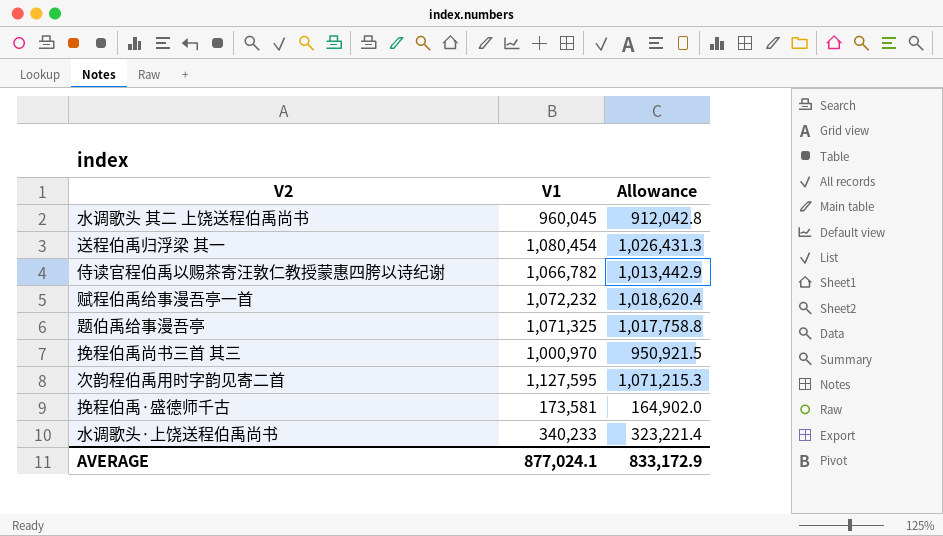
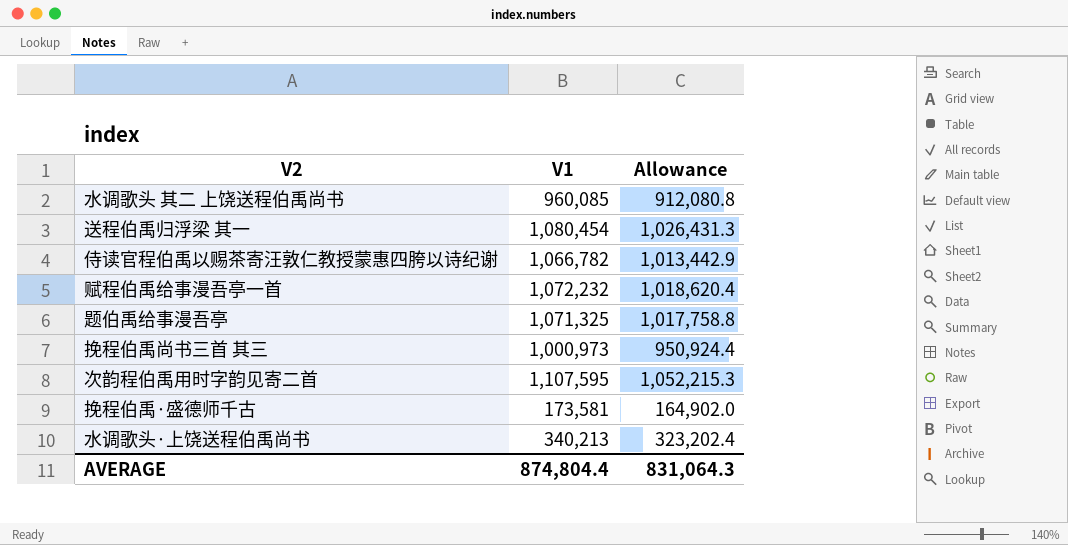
水调歌头 其二 上饶送程伯禹尚书 | V1: 960,045 -> 960,085
水调歌头 其二 上饶送程伯禹尚书 | Allowance: 912,042.8 -> 912,080.8
挽程伯禹尚书三首 其三 | V1: 1,000,970 -> 1,000,973
挽程伯禹尚书三首 其三 | Allowance: 950,921.5 -> 950,924.4
次韵程伯禹用时字韵见寄二首 | V1: 1,127,595 -> 1,107,595
次韵程伯禹用时字韵见寄二首 | Allowance: 1,071,215.3 -> 1,052,215.3
水调歌头·上饶送程伯禹尚书 | V1: 340,233 -> 340,213
水调歌头·上饶送程伯禹尚书 | Allowance: 323,221.4 -> 323,202.4
AVERAGE | V1: 877,024.1 -> 874,804.4
AVERAGE | Allowance: 833,172.9 -> 831,064.3

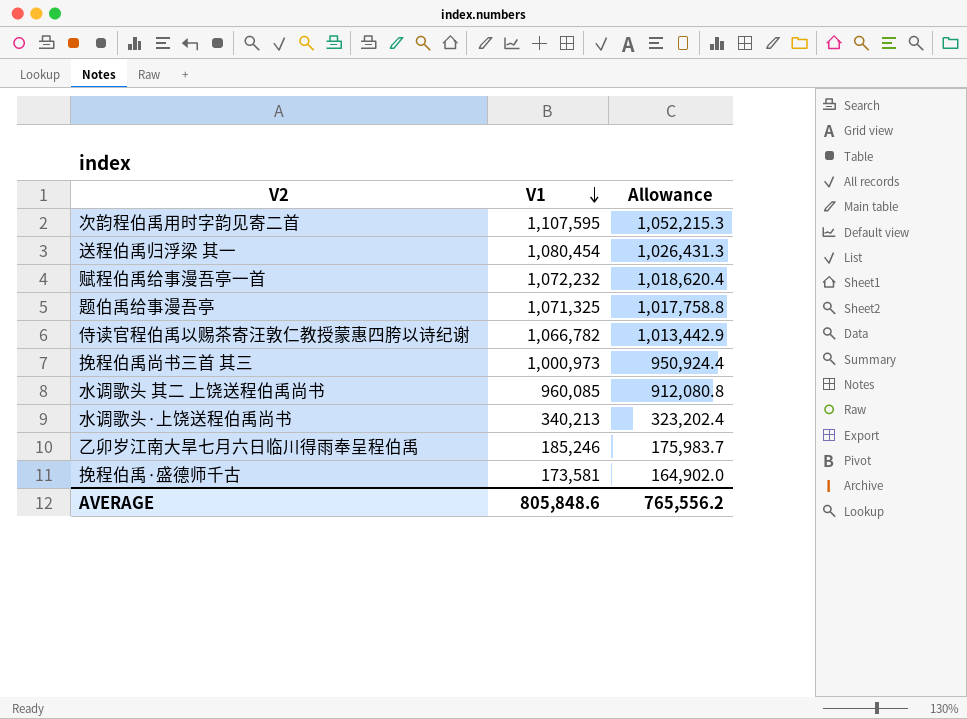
row order: none -> V1 descending
row 乙卯岁江南大旱七月六日临川得雨奉呈程伯禹: none -> 185,246 | 175,983.7
AVERAGE | V1: 874,804.4 -> 805,848.6
AVERAGE | Allowance: 831,064.3 -> 765,556.2

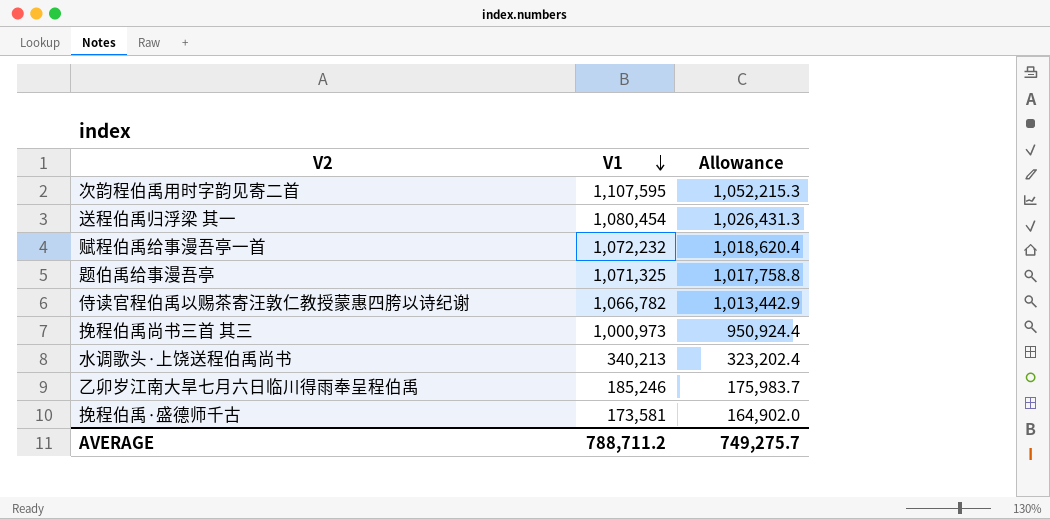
row 水调歌头 其二 上饶送程伯禹尚书: 960,085 | 912,080.8 -> none
AVERAGE | V1: 805,848.6 -> 788,711.2
AVERAGE | Allowance: 765,556.2 -> 749,275.7

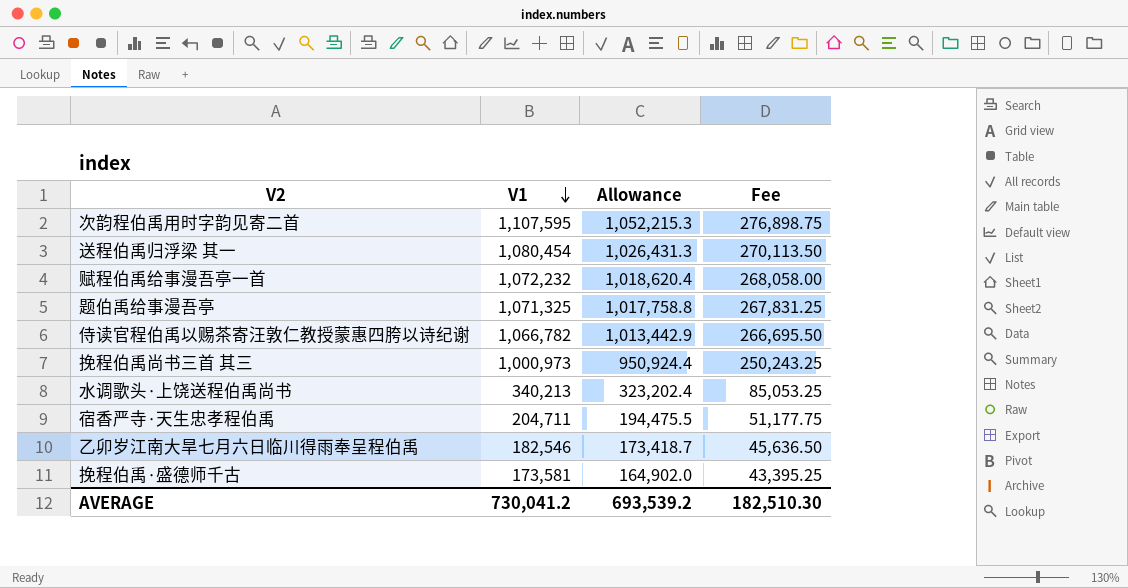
column Fee | formula: none -> [V1] * 0.25
row 宿香严寺·天生忠孝程伯禹: none -> 204,711 | 194,475.5 | 51,177.75
乙卯岁江南大旱七月六日临川得雨奉呈程伯禹 | V1: 185,246 -> 182,546
乙卯岁江南大旱七月六日临川得雨奉呈程伯禹 | Allowance: 175,983.7 -> 173,418.7
AVERAGE | V1: 788,711.2 -> 730,041.2
AVERAGE | Allowance: 749,275.7 -> 693,539.2

